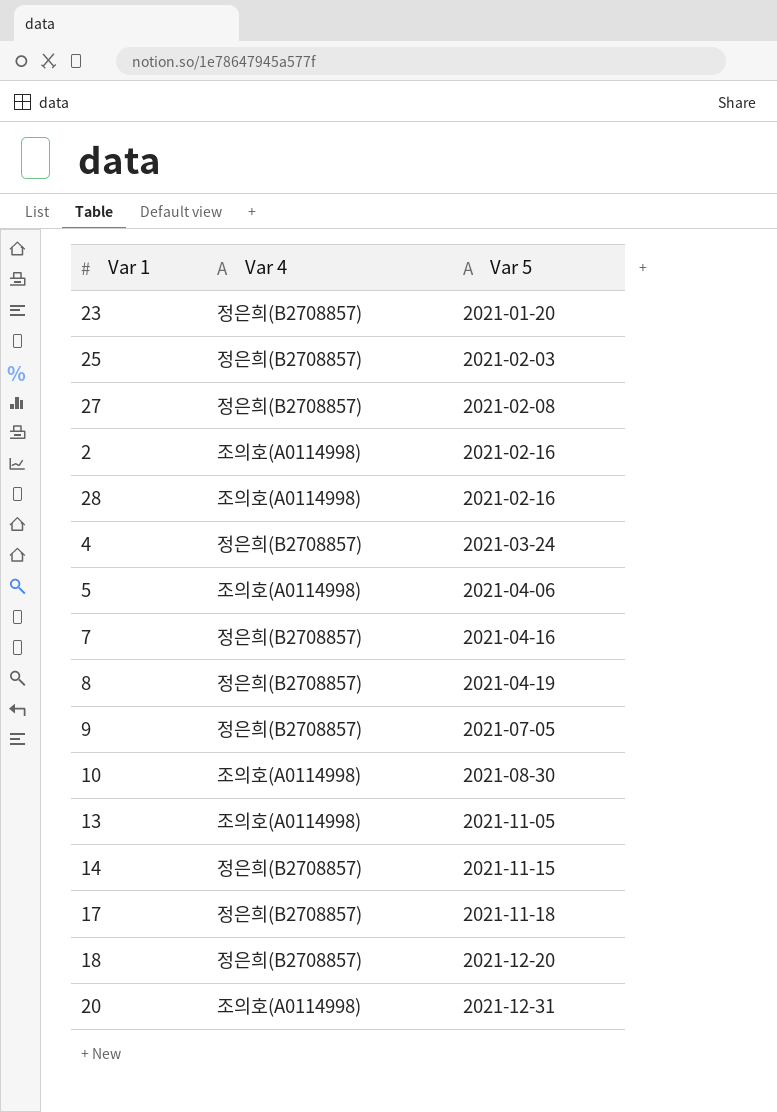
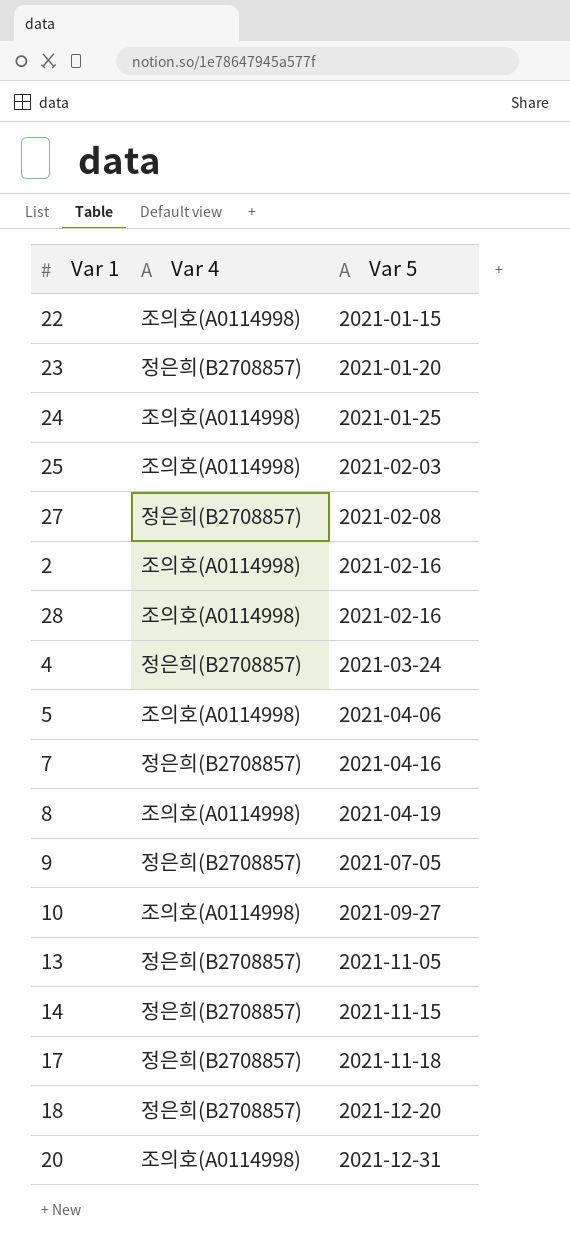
row 22: none -> 조의호(A0114998) | 2021-01-15
row 24: none -> 조의호(A0114998) | 2021-01-25
25 | Var 4: 정은희(B2708857) -> 조의호(A0114998)
8 | Var 4: 정은희(B2708857) -> 조의호(A0114998)
10 | Var 5: 2021-08-30 -> 2021-09-27
13 | Var 4: 조의호(A0114998) -> 정은희(B2708857)

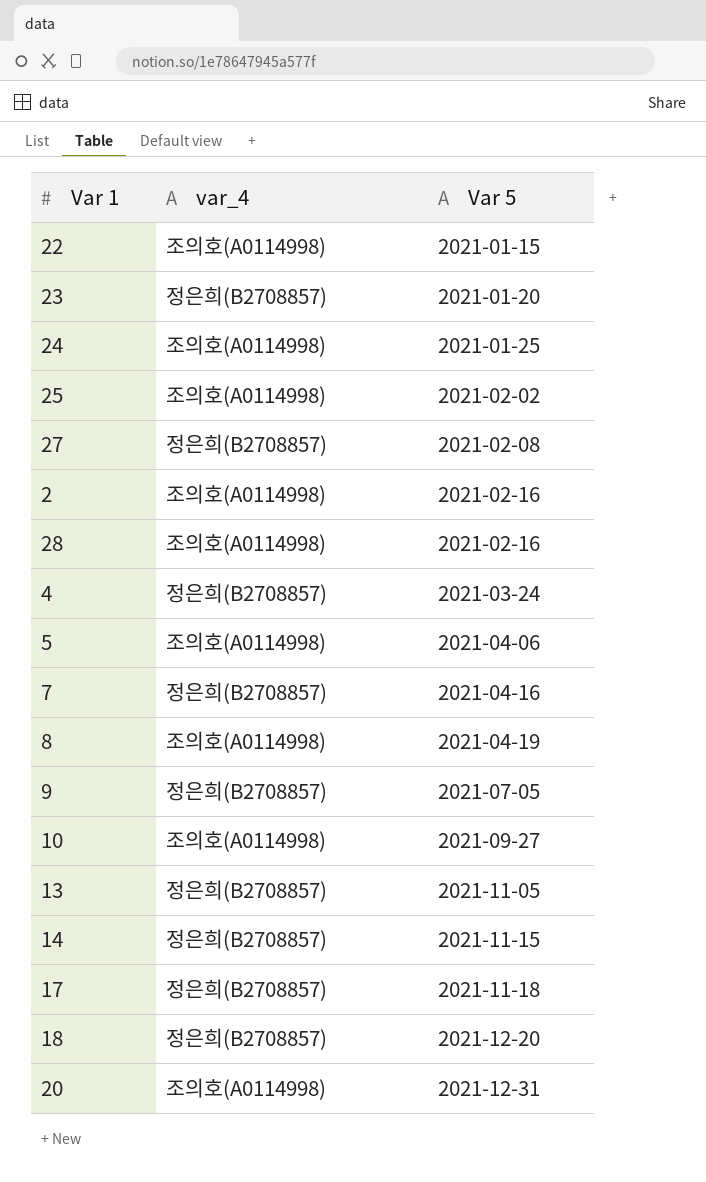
column name: Var 4 -> var_4
25 | Var 5: 2021-02-03 -> 2021-02-02

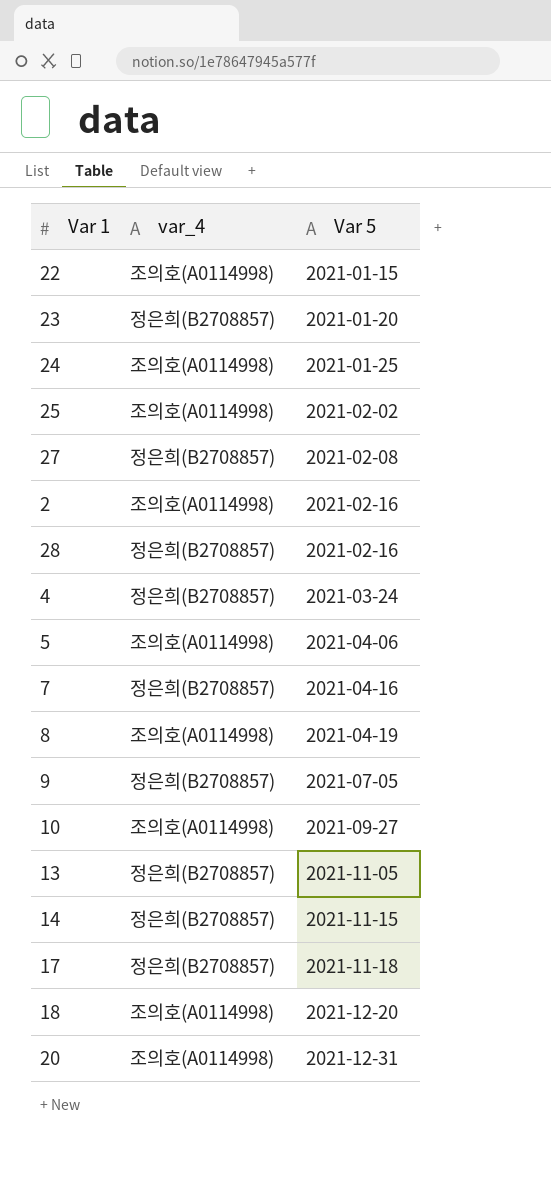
28 | var_4: 조의호(A0114998) -> 정은희(B2708857)
18 | var_4: 정은희(B2708857) -> 조의호(A0114998)

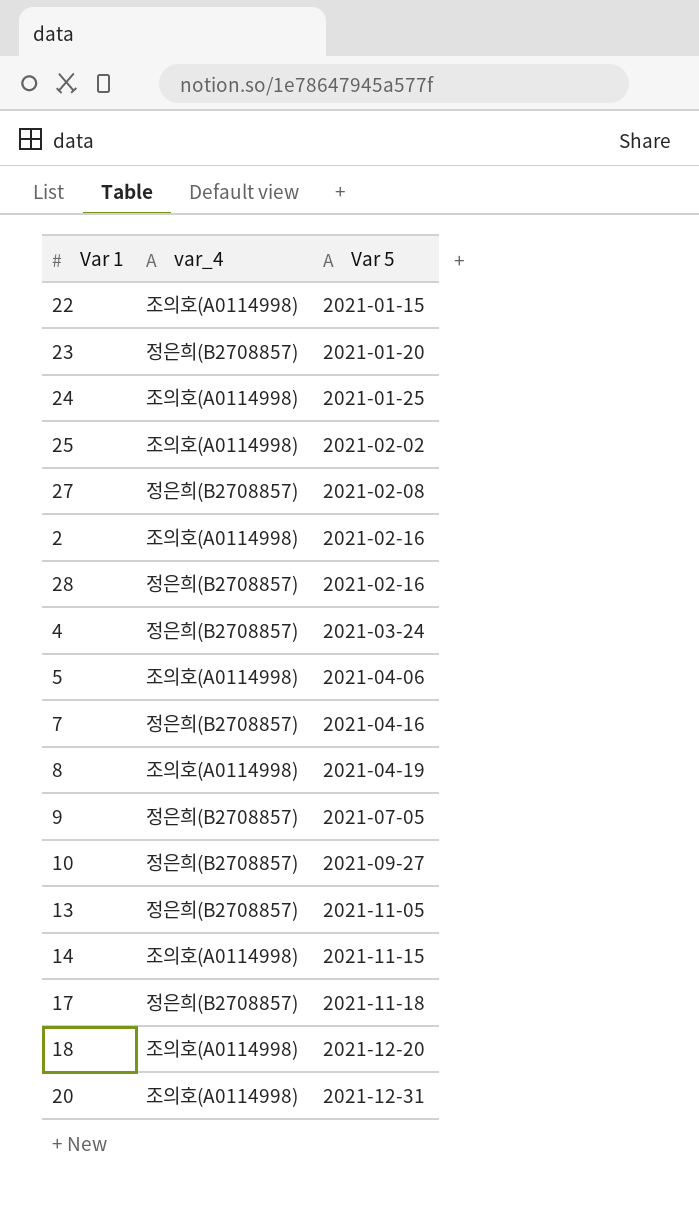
10 | var_4: 조의호(A0114998) -> 정은희(B2708857)
14 | var_4: 정은희(B2708857) -> 조의호(A0114998)

